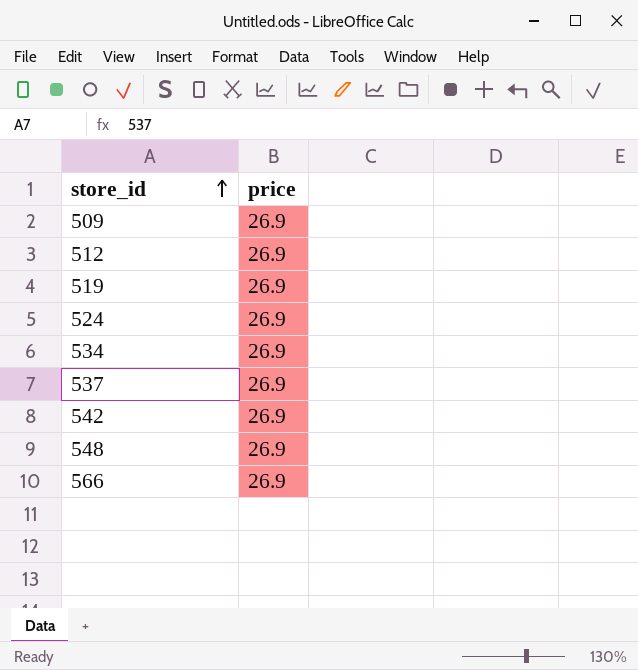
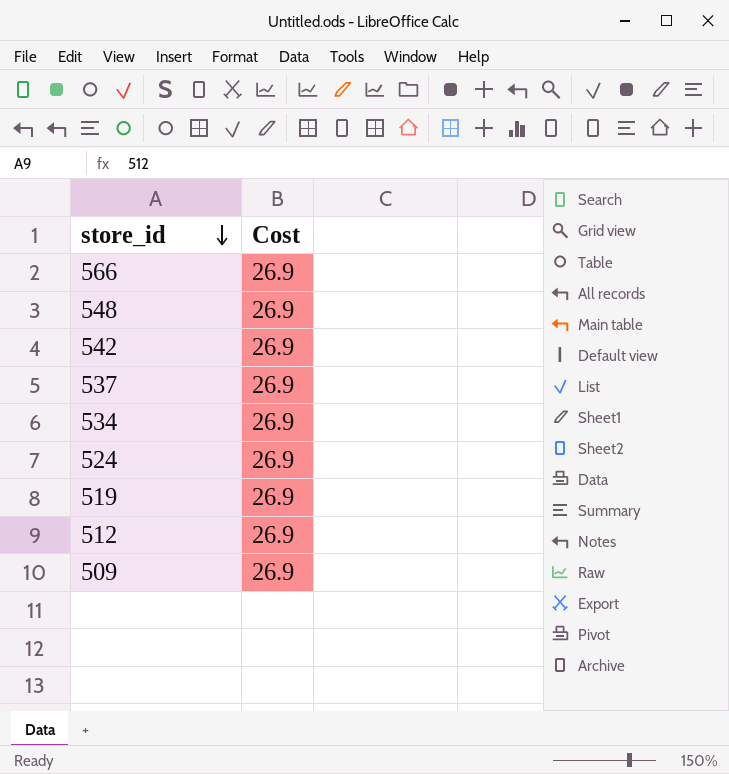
row order: store_id ascending -> store_id descending
column name: price -> Cost

